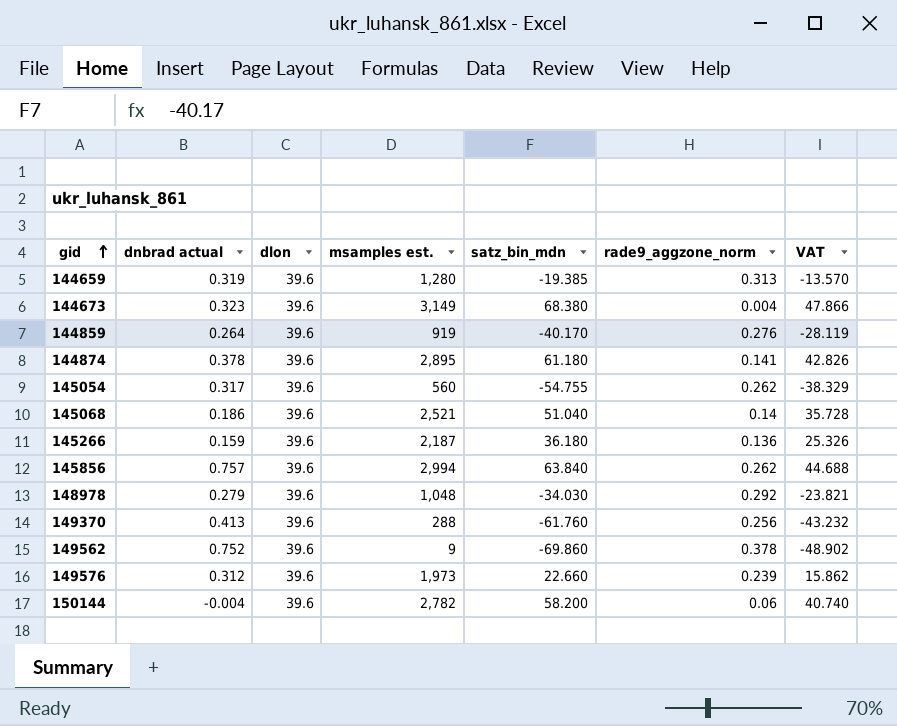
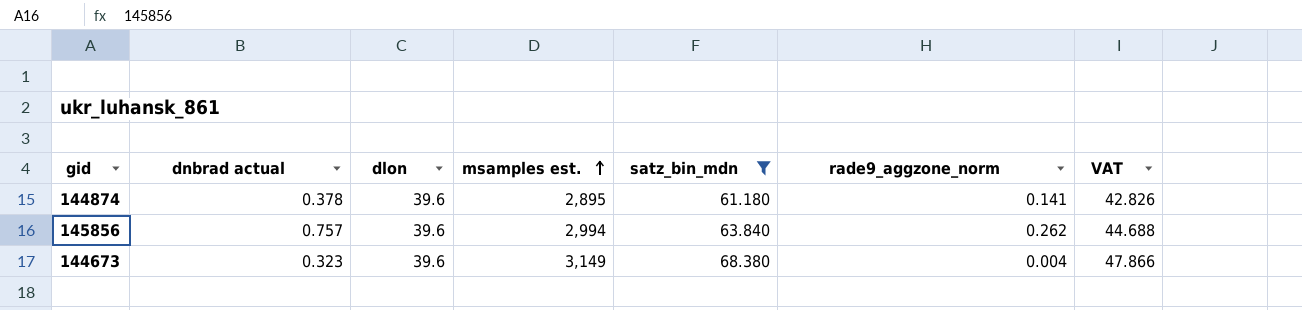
filter: none -> satz_bin_mdn >= 61.180
row order: gid ascending -> msamples est. ascending

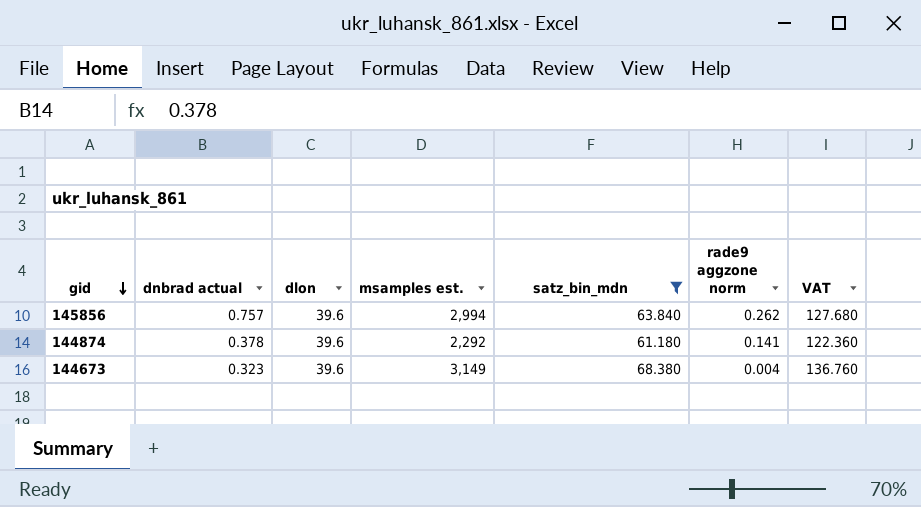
row order: msamples est. ascending -> gid descending
column name: rade9_aggzone_norm -> rade9 aggzone norm
column VAT | formula: [satz_bin_mdn] * 0.7 -> [satz_bin_mdn] * 2
144874 | msamples est.: 2,895 -> 2,292

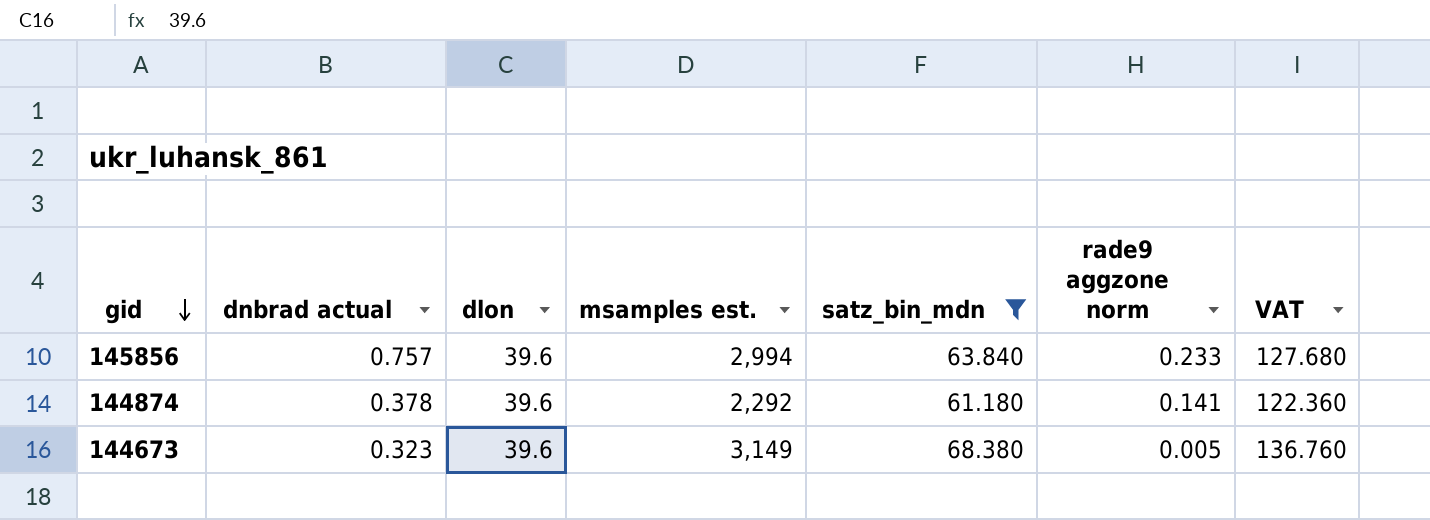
145856 | rade9 aggzone norm: 0.262 -> 0.233
144673 | rade9 aggzone norm: 0.004 -> 0.005

